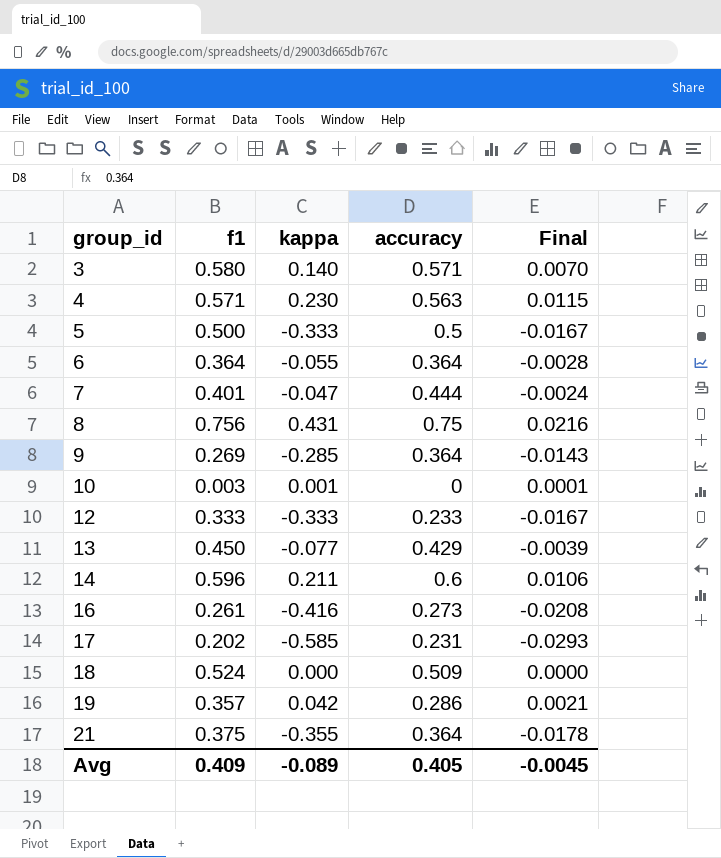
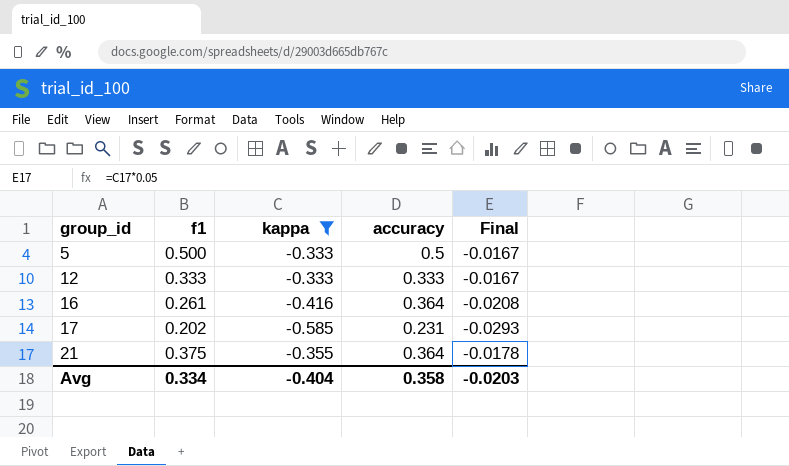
filter: none -> kappa <= -0.333
12 | accuracy: 0.233 -> 0.333
16 | accuracy: 0.273 -> 0.364
Avg | f1: 0.409 -> 0.334
Avg | kappa: -0.089 -> -0.404
Avg | accuracy: 0.405 -> 0.358
Avg | Final: -0.0045 -> -0.0203

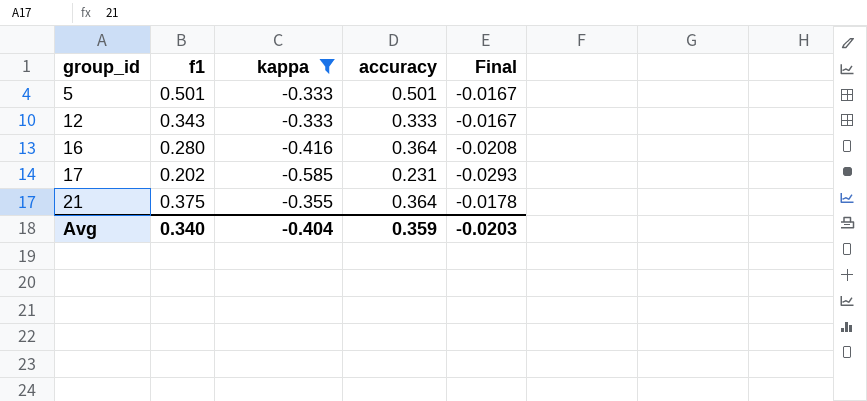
5 | f1: 0.500 -> 0.501
5 | accuracy: 0.5 -> 0.501
12 | f1: 0.333 -> 0.343
16 | f1: 0.261 -> 0.280
Avg | f1: 0.334 -> 0.340
Avg | accuracy: 0.358 -> 0.359

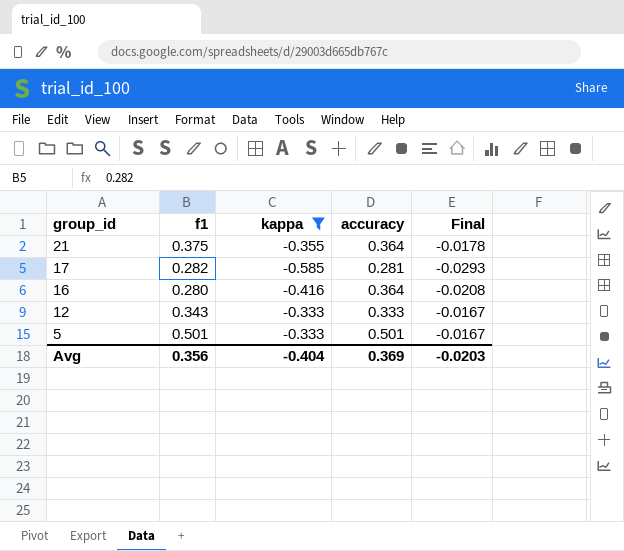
row order: group_id ascending -> group_id descending
17 | f1: 0.202 -> 0.282
17 | accuracy: 0.231 -> 0.281
Avg | f1: 0.340 -> 0.356
Avg | accuracy: 0.359 -> 0.369

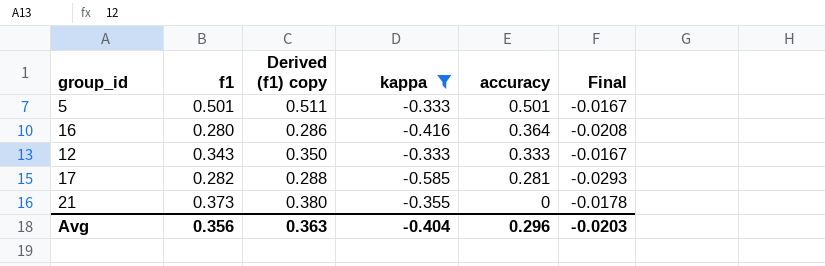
row order: group_id descending -> accuracy descending
column Derived (f1) copy | formula: none -> [f1] * 1.02
21 | f1: 0.375 -> 0.373
21 | accuracy: 0.364 -> 0
Avg | accuracy: 0.369 -> 0.296

